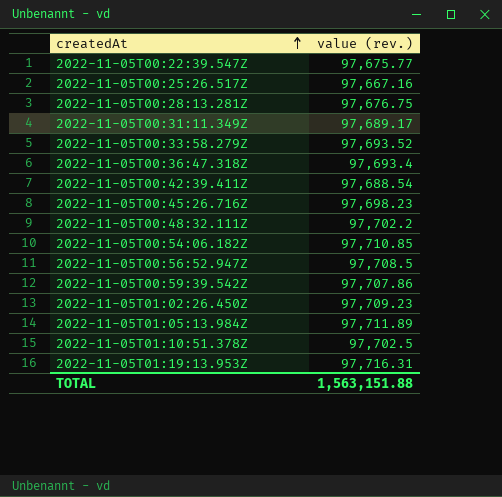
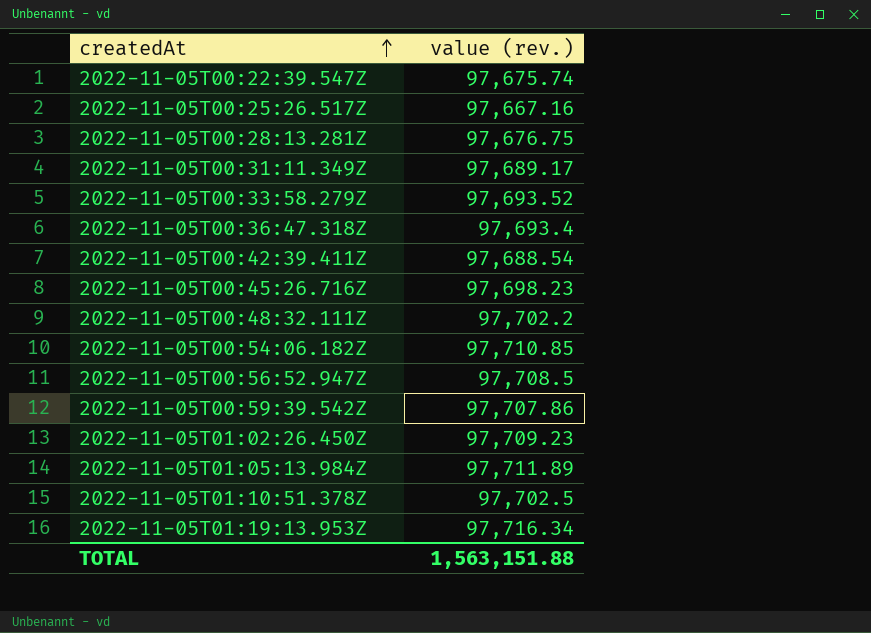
2022-11-05T00:22:39.547Z | value (rev.): 97,675.77 -> 97,675.74
2022-11-05T01:19:13.953Z | value (rev.): 97,716.31 -> 97,716.34

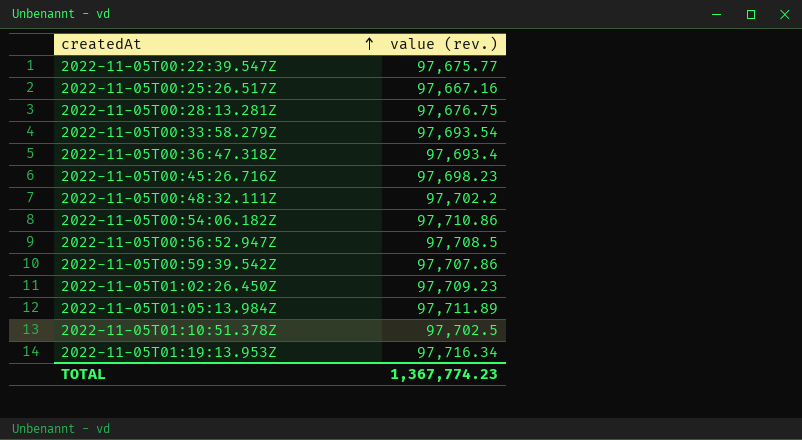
row 2022-11-05T00:31:11.349Z: 97,689.17 -> none
row 2022-11-05T00:42:39.411Z: 97,688.54 -> none
2022-11-05T00:22:39.547Z | value (rev.): 97,675.74 -> 97,675.77
2022-11-05T00:33:58.279Z | value (rev.): 97,693.52 -> 97,693.54
2022-11-05T00:54:06.182Z | value (rev.): 97,710.85 -> 97,710.86
TOTAL | value (rev.): 1,563,151.88 -> 1,367,774.23

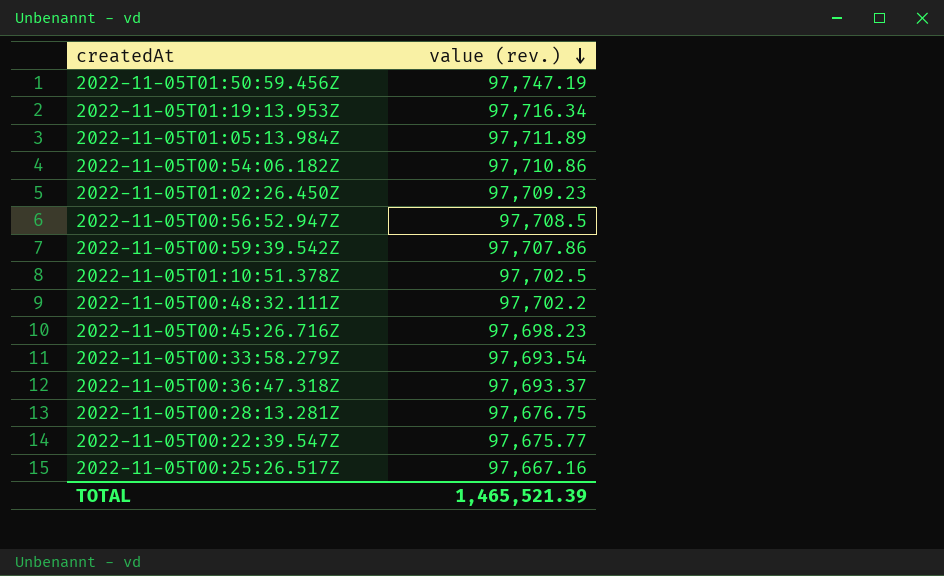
row order: createdAt ascending -> value (rev.) descending
row 2022-11-05T01:50:59.456Z: none -> 97,747.19
2022-11-05T00:36:47.318Z | value (rev.): 97,693.4 -> 97,693.37
TOTAL | value (rev.): 1,367,774.23 -> 1,465,521.39

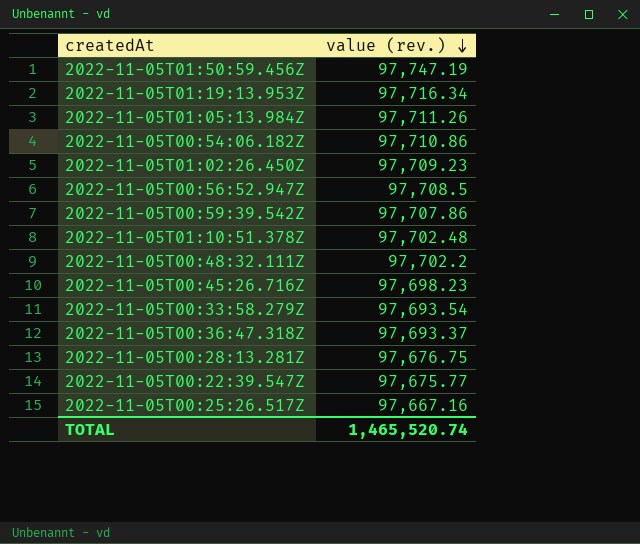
2022-11-05T01:05:13.984Z | value (rev.): 97,711.89 -> 97,711.26
2022-11-05T01:10:51.378Z | value (rev.): 97,702.5 -> 97,702.48
TOTAL | value (rev.): 1,465,521.39 -> 1,465,520.74

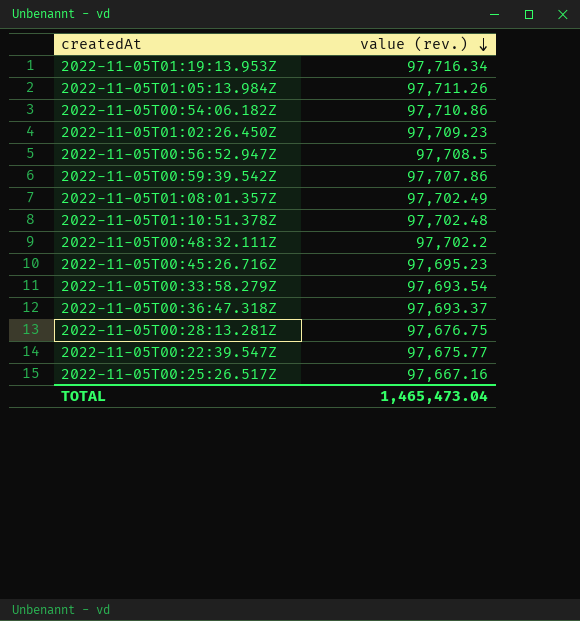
row 2022-11-05T01:50:59.456Z: 97,747.19 -> none
row 2022-11-05T01:08:01.357Z: none -> 97,702.49
2022-11-05T00:45:26.716Z | value (rev.): 97,698.23 -> 97,695.23
TOTAL | value (rev.): 1,465,520.74 -> 1,465,473.04

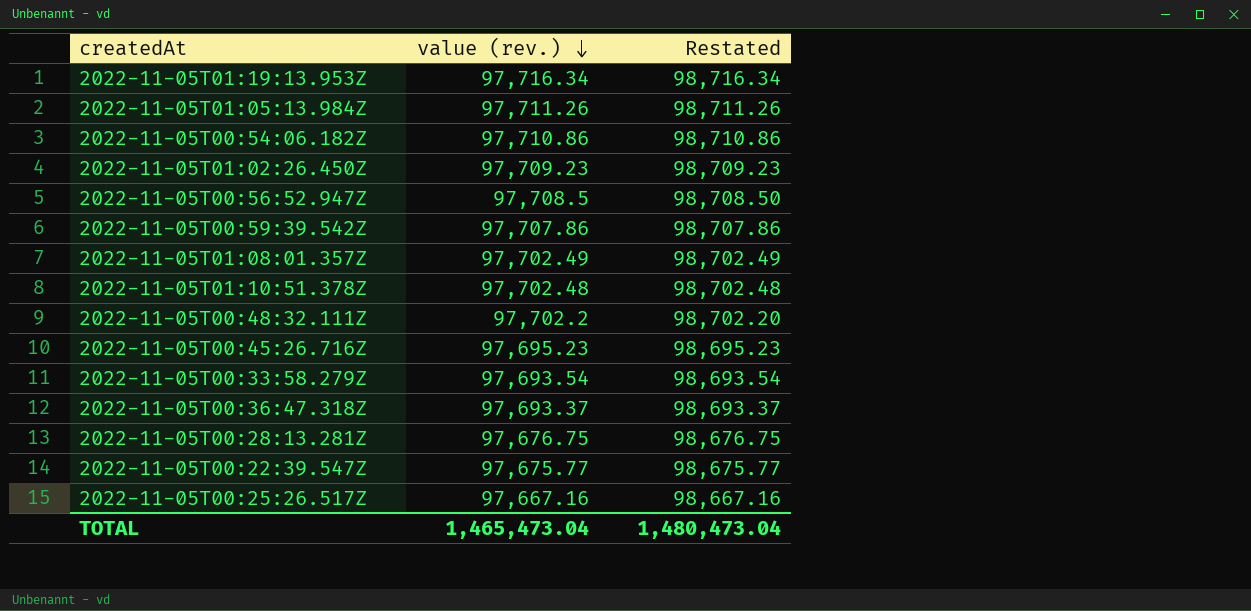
column Restated | formula: none -> [value (rev.)] + 1000

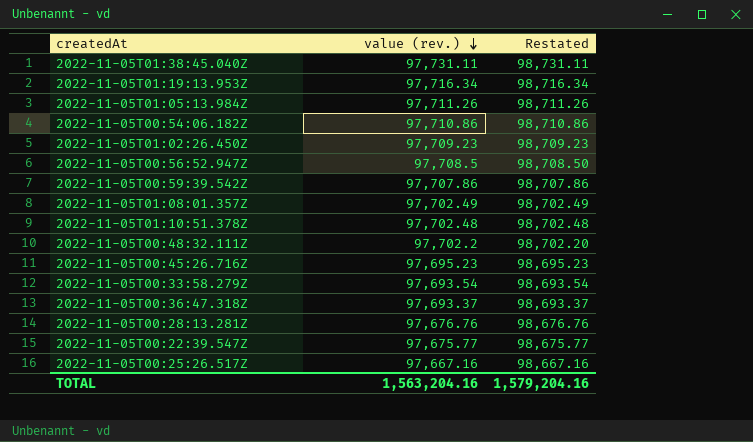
row 2022-11-05T01:38:45.040Z: none -> 97,731.11 | 98,731.11
2022-11-05T00:28:13.281Z | value (rev.): 97,676.75 -> 97,676.76
2022-11-05T00:28:13.281Z | Restated: 98,676.75 -> 98,676.76
TOTAL | value (rev.): 1,465,473.04 -> 1,563,204.16
TOTAL | Restated: 1,480,473.04 -> 1,579,204.16

